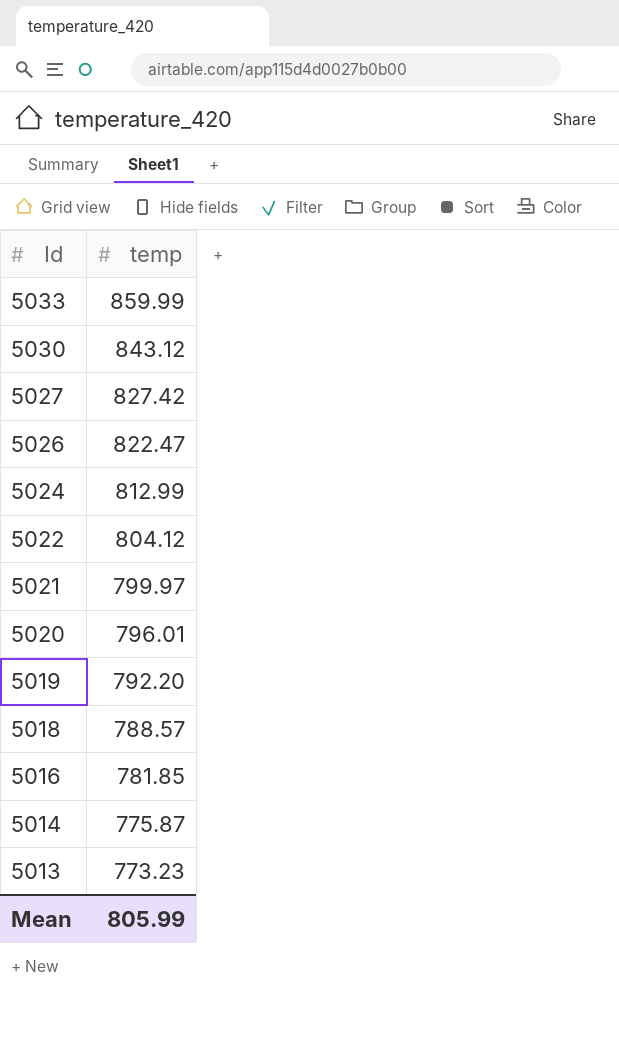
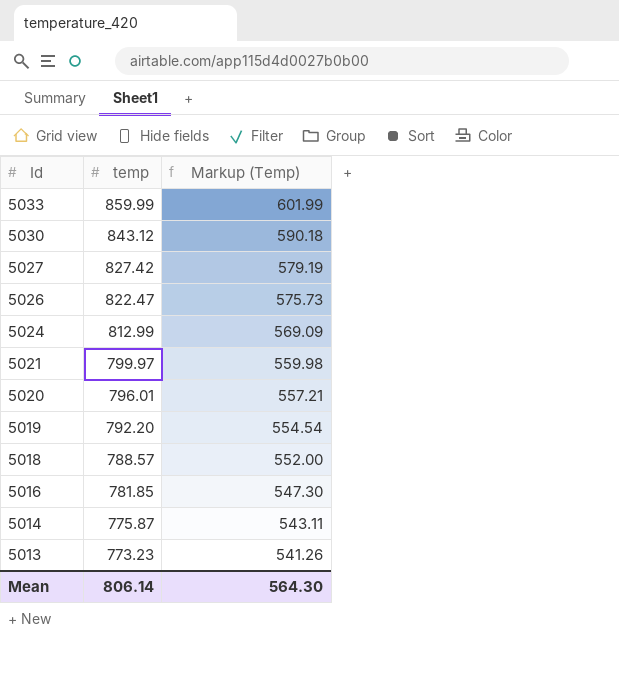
column Markup (Temp) | formula: none -> [temp] * 0.7
row 5022: 804.12 -> none
Mean | temp: 805.99 -> 806.14

